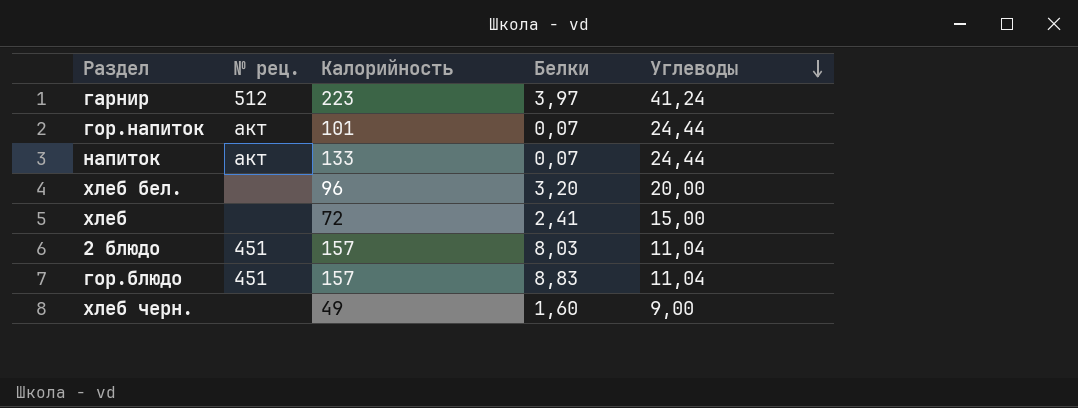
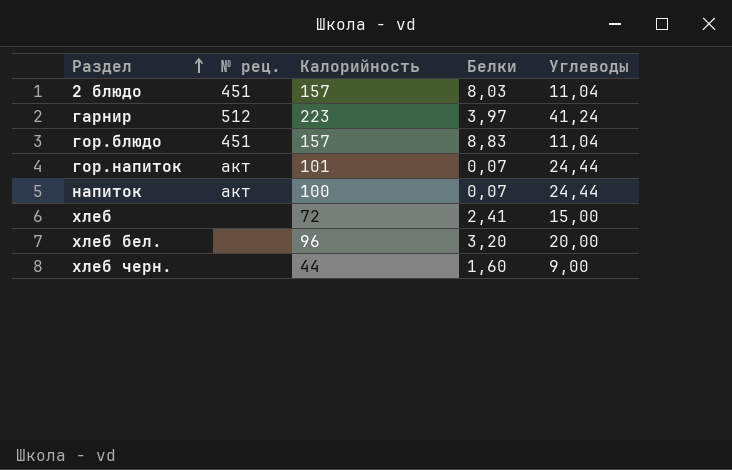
row order: Углеводы descending -> Раздел ascending
напиток | Калорийность: 133 -> 100
хлеб черн. | Калорийность: 49 -> 44

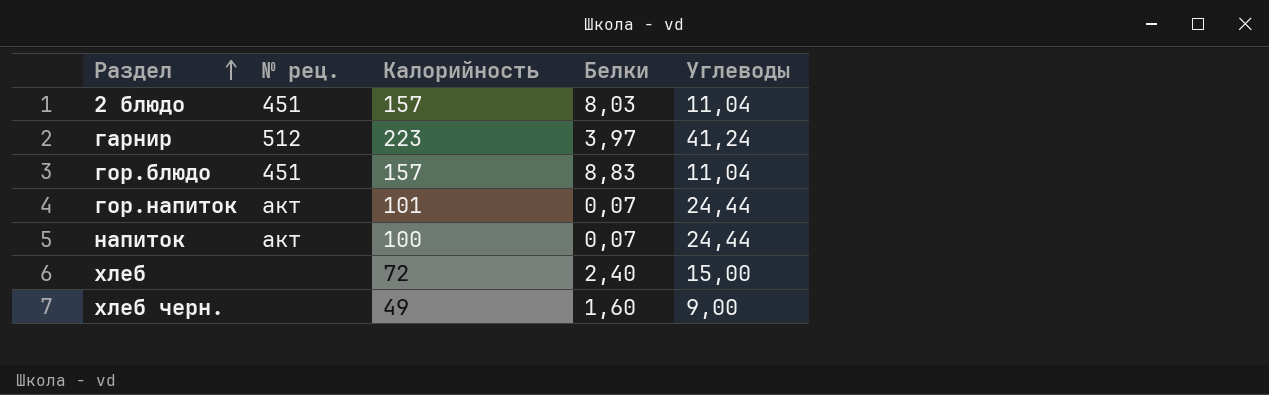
row хлеб бел.: none | 96 | 3,20 | 20,00 -> none
хлеб | Белки: 2,41 -> 2,40
хлеб черн. | Калорийность: 44 -> 49

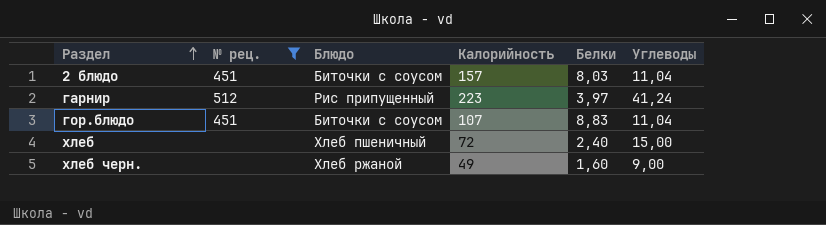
filter: none -> № рец. != акт
column Блюдо | position: none -> 3
гор.блюдо | Калорийность: 157 -> 107

